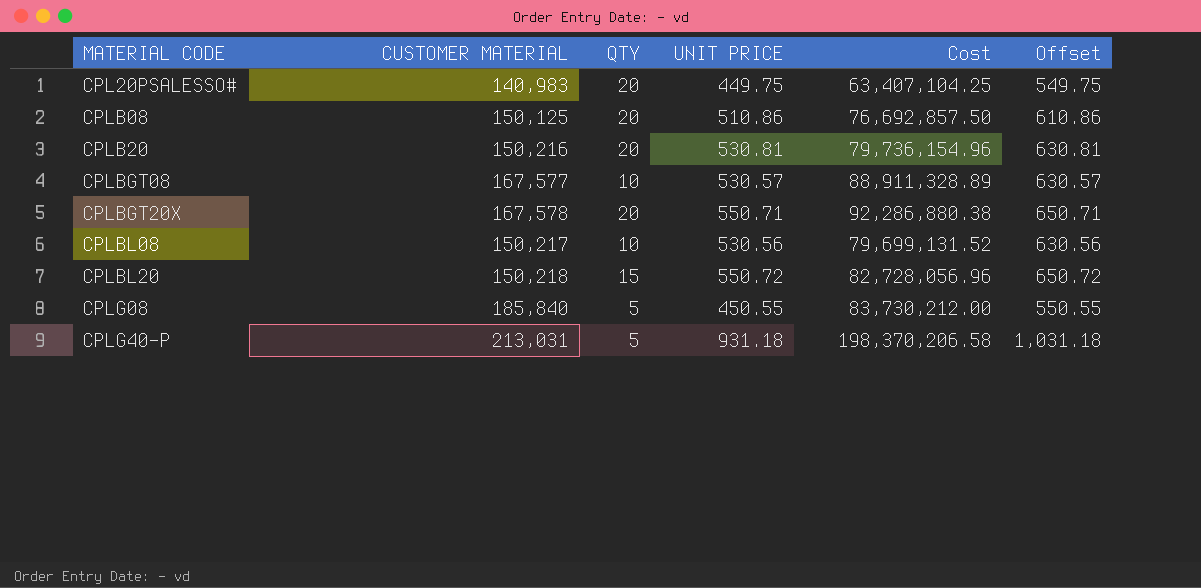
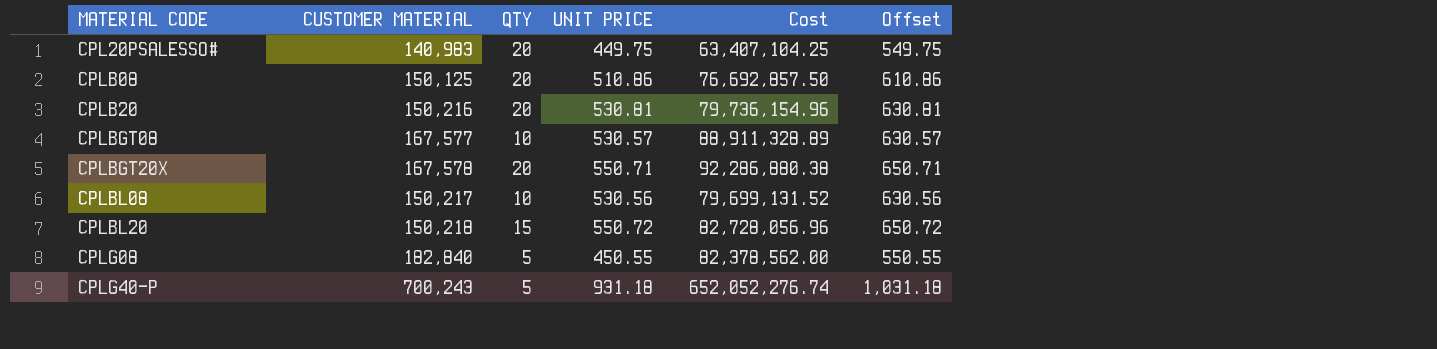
CPLG08 | CUSTOMER MATERIAL: 185,840 -> 182,840
CPLG08 | Cost: 83,730,212.00 -> 82,378,562.00
CPLG40-P | CUSTOMER MATERIAL: 213,031 -> 700,243
CPLG40-P | Cost: 198,370,206.58 -> 652,052,276.74

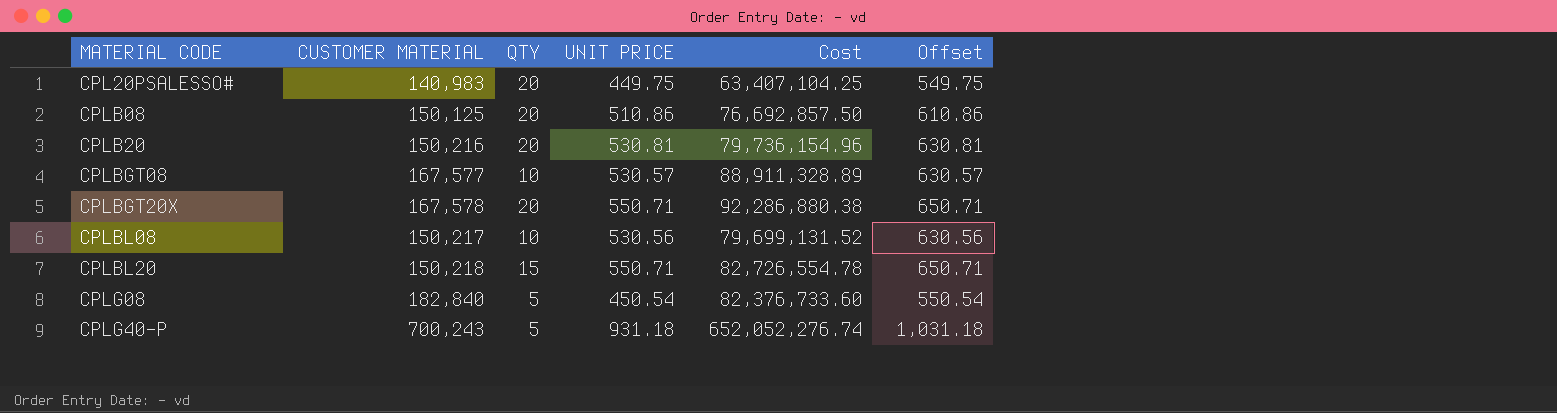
CPLBL20 | UNIT PRICE: 550.72 -> 550.71
CPLBL20 | Cost: 82,728,056.96 -> 82,726,554.78
CPLBL20 | Offset: 650.72 -> 650.71
CPLG08 | UNIT PRICE: 450.55 -> 450.54
CPLG08 | Cost: 82,378,562.00 -> 82,376,733.60
CPLG08 | Offset: 550.55 -> 550.54

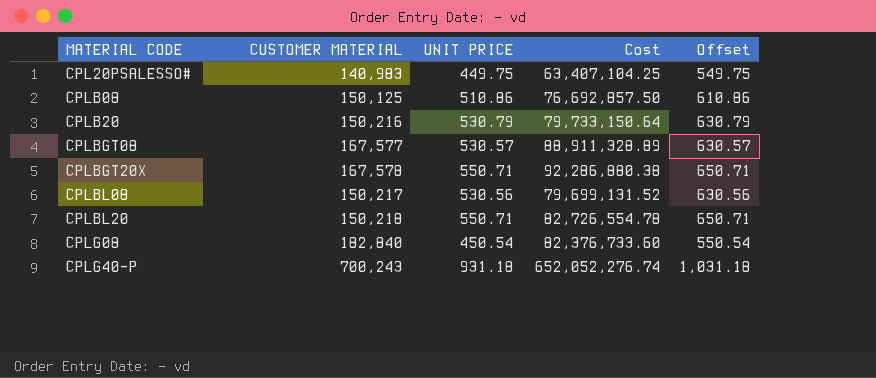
column QTY | position: 3 -> none
CPLB20 | UNIT PRICE: 530.81 -> 530.79
CPLB20 | Cost: 79,736,154.96 -> 79,733,150.64
CPLB20 | Offset: 630.81 -> 630.79

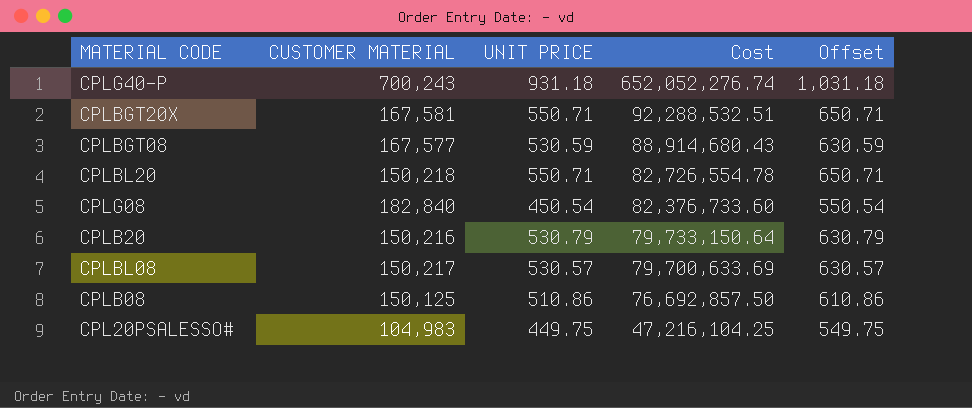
row order: MATERIAL CODE ascending -> Cost descending
CPLBGT20X | CUSTOMER MATERIAL: 167,578 -> 167,581
CPLBGT20X | Cost: 92,286,880.38 -> 92,288,532.51
CPLBGT08 | UNIT PRICE: 530.57 -> 530.59
CPLBGT08 | Cost: 88,911,328.89 -> 88,914,680.43
CPLBGT08 | Offset: 630.57 -> 630.59
CPLBL08 | UNIT PRICE: 530.56 -> 530.57
CPLBL08 | Cost: 79,699,131.52 -> 79,700,633.69
CPLBL08 | Offset: 630.56 -> 630.57
CPL20PSALESSO# | CUSTOMER MATERIAL: 140,983 -> 104,983
CPL20PSALESSO# | Cost: 63,407,104.25 -> 47,216,104.25

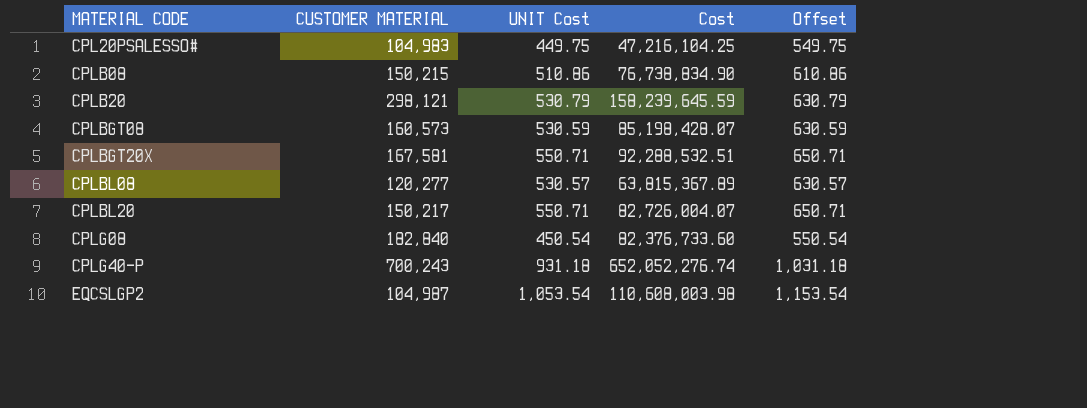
row order: Cost descending -> MATERIAL CODE ascending
column name: UNIT PRICE -> UNIT Cost
CPLB08 | CUSTOMER MATERIAL: 150,125 -> 150,215
CPLB08 | Cost: 76,692,857.50 -> 76,738,834.90
CPLB20 | CUSTOMER MATERIAL: 150,216 -> 298,121
CPLB20 | Cost: 79,733,150.64 -> 158,239,645.59
CPLBGT08 | CUSTOMER MATERIAL: 167,577 -> 160,573
CPLBGT08 | Cost: 88,914,680.43 -> 85,198,428.07
CPLBL08 | CUSTOMER MATERIAL: 150,217 -> 120,277
CPLBL08 | Cost: 79,700,633.69 -> 63,815,367.89
CPLBL20 | CUSTOMER MATERIAL: 150,218 -> 150,217
CPLBL20 | Cost: 82,726,554.78 -> 82,726,004.07
row EQCSLGP2: none -> 104,987 | 1,053.54 | 110,608,003.98 | 1,153.54

